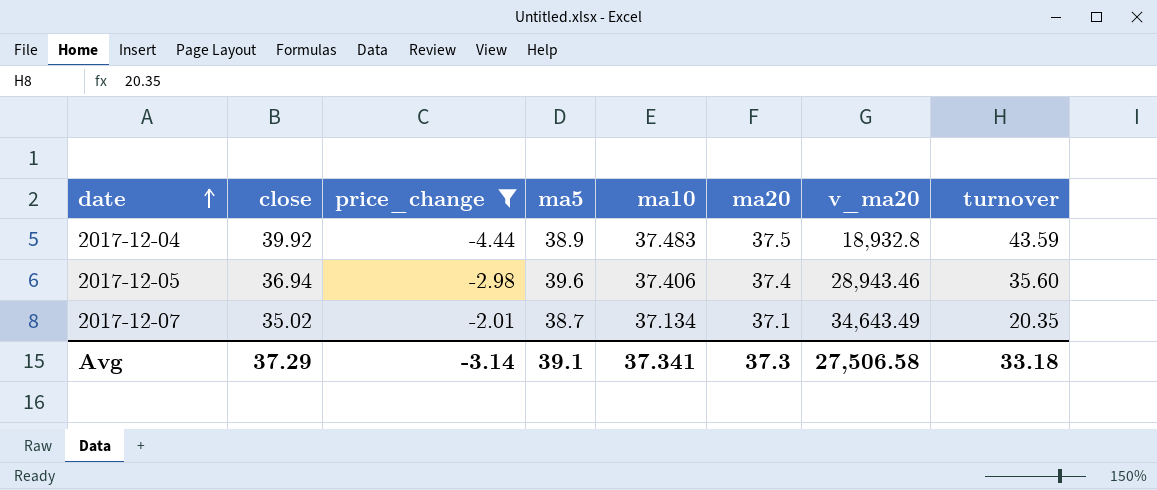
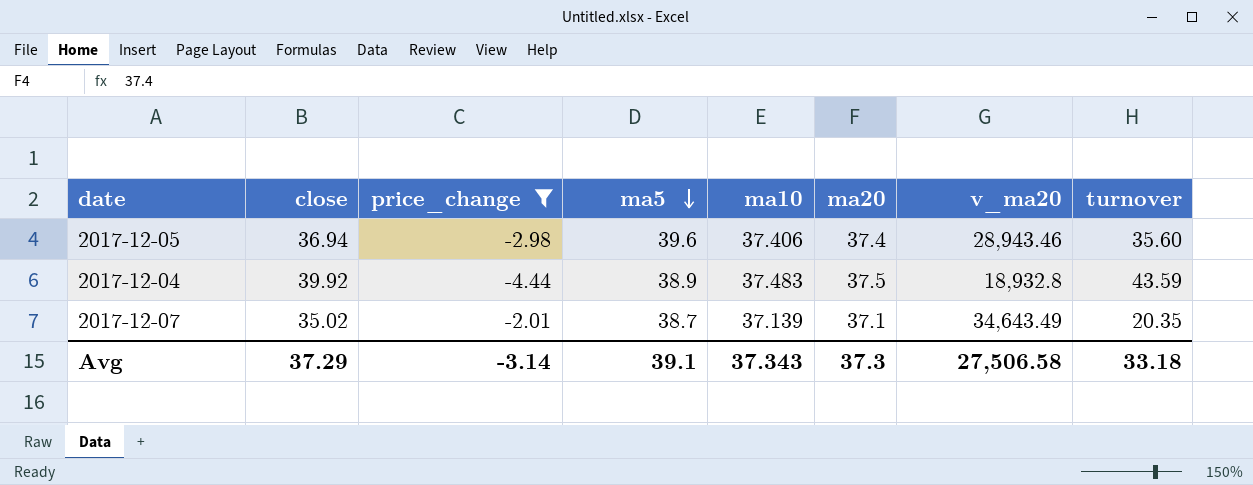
row order: date ascending -> ma5 descending
2017-12-07 | ma10: 37.134 -> 37.139
Avg | ma10: 37.341 -> 37.343

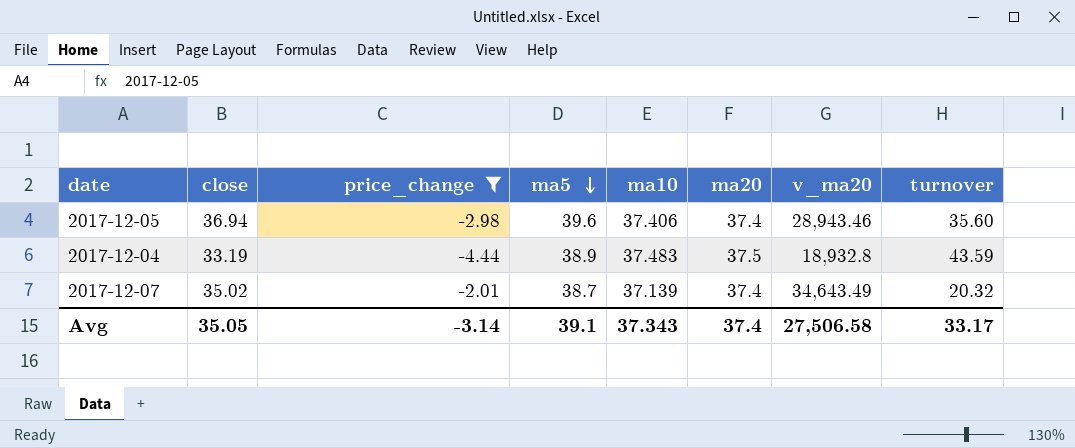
2017-12-04 | close: 39.92 -> 33.19
2017-12-07 | ma20: 37.1 -> 37.4
2017-12-07 | turnover: 20.35 -> 20.32
Avg | close: 37.29 -> 35.05
Avg | ma20: 37.3 -> 37.4
Avg | turnover: 33.18 -> 33.17

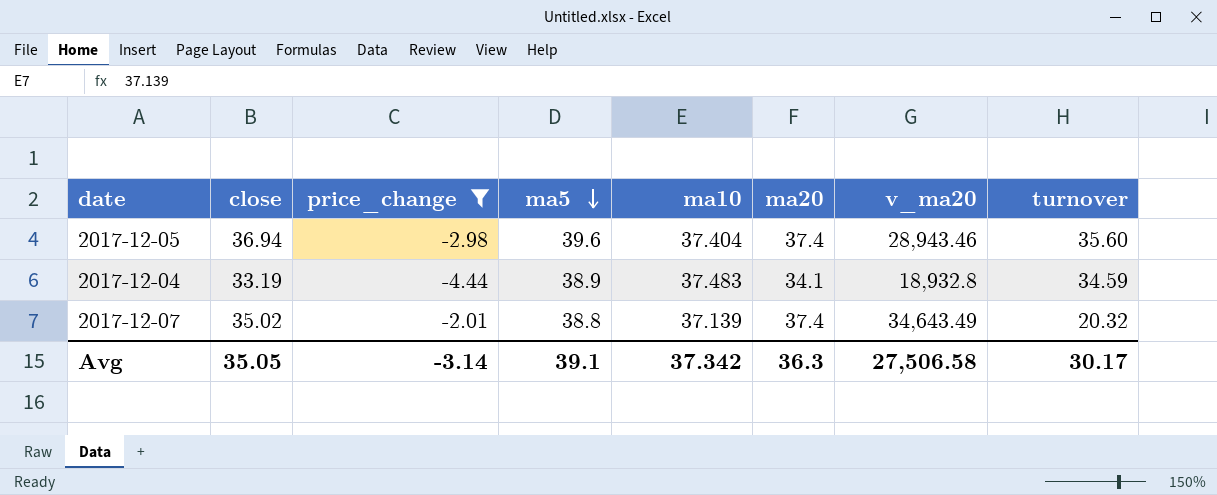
2017-12-05 | ma10: 37.406 -> 37.404
2017-12-04 | ma20: 37.5 -> 34.1
2017-12-04 | turnover: 43.59 -> 34.59
2017-12-07 | ma5: 38.7 -> 38.8
Avg | ma10: 37.343 -> 37.342
Avg | ma20: 37.4 -> 36.3
Avg | turnover: 33.17 -> 30.17

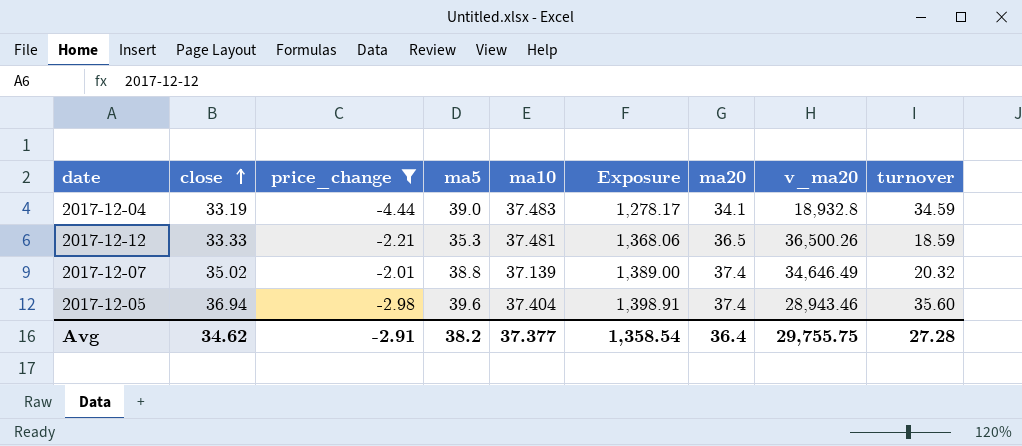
row order: ma5 descending -> close ascending
column Exposure | formula: none -> [ma10] * [ma20]
2017-12-04 | ma5: 38.9 -> 39.0
row 2017-12-12: none -> 33.33 | -2.21 | 35.3 | 37.481 | 1,368.06 | 36.5 | 36,500.26 | 18.59
2017-12-07 | v_ma20: 34,643.49 -> 34,646.49
Avg | close: 35.05 -> 34.62
Avg | price_change: -3.14 -> -2.91
Avg | ma5: 39.1 -> 38.2
Avg | ma10: 37.342 -> 37.377
Avg | ma20: 36.3 -> 36.4
Avg | v_ma20: 27,506.58 -> 29,755.75
Avg | turnover: 30.17 -> 27.28

